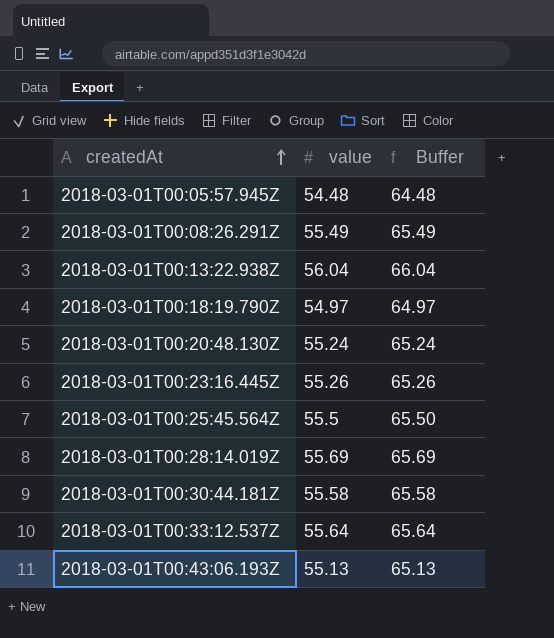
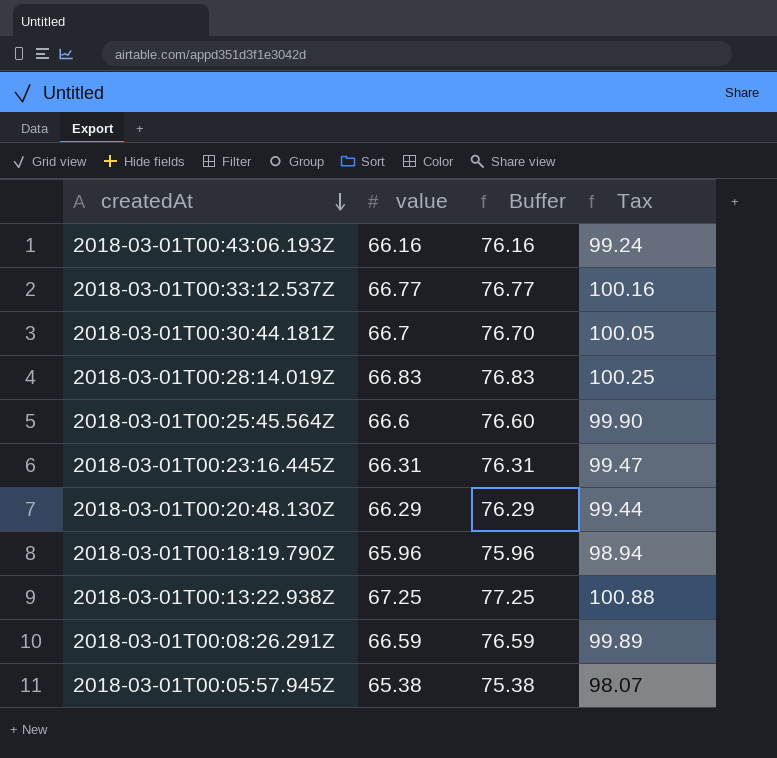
row order: createdAt ascending -> createdAt descending
column Tax | formula: none -> [value] * 1.5
2018-03-01T00:43:06.193Z | value: 55.13 -> 66.16
2018-03-01T00:43:06.193Z | Buffer: 65.13 -> 76.16
2018-03-01T00:33:12.537Z | value: 55.64 -> 66.77
2018-03-01T00:33:12.537Z | Buffer: 65.64 -> 76.77
2018-03-01T00:30:44.181Z | value: 55.58 -> 66.7
2018-03-01T00:30:44.181Z | Buffer: 65.58 -> 76.70
2018-03-01T00:28:14.019Z | value: 55.69 -> 66.83
2018-03-01T00:28:14.019Z | Buffer: 65.69 -> 76.83
2018-03-01T00:25:45.564Z | value: 55.5 -> 66.6
2018-03-01T00:25:45.564Z | Buffer: 65.50 -> 76.60
2018-03-01T00:23:16.445Z | value: 55.26 -> 66.31
2018-03-01T00:23:16.445Z | Buffer: 65.26 -> 76.31
2018-03-01T00:20:48.130Z | value: 55.24 -> 66.29
2018-03-01T00:20:48.130Z | Buffer: 65.24 -> 76.29
2018-03-01T00:18:19.790Z | value: 54.97 -> 65.96
2018-03-01T00:18:19.790Z | Buffer: 64.97 -> 75.96
2018-03-01T00:13:22.938Z | value: 56.04 -> 67.25
2018-03-01T00:13:22.938Z | Buffer: 66.04 -> 77.25
2018-03-01T00:08:26.291Z | value: 55.49 -> 66.59
2018-03-01T00:08:26.291Z | Buffer: 65.49 -> 76.59
2018-03-01T00:05:57.945Z | value: 54.48 -> 65.38
2018-03-01T00:05:57.945Z | Buffer: 64.48 -> 75.38

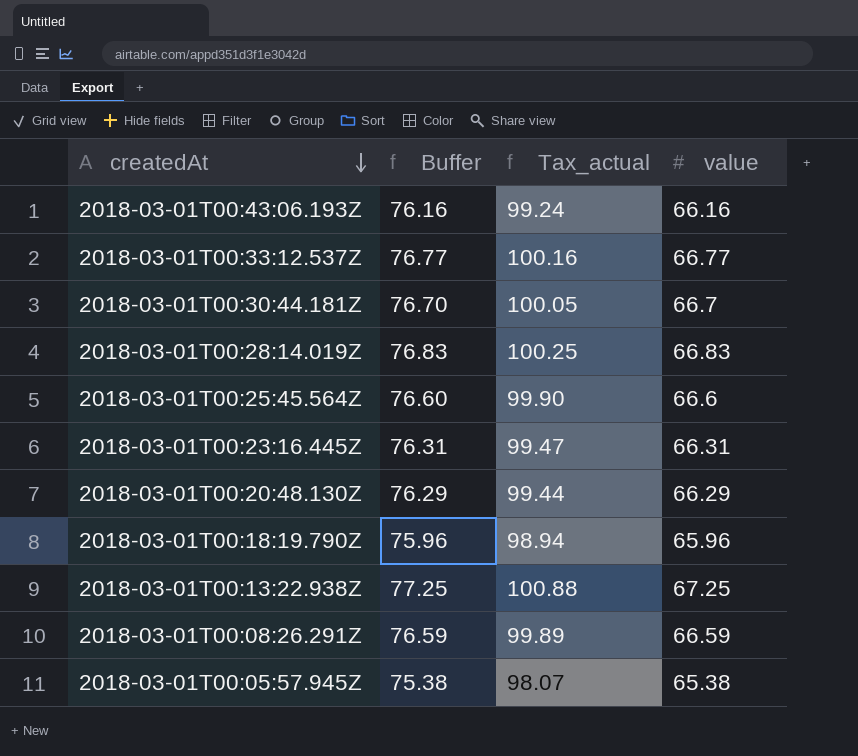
column name: Tax -> Tax_actual
column value | position: 2 -> 4

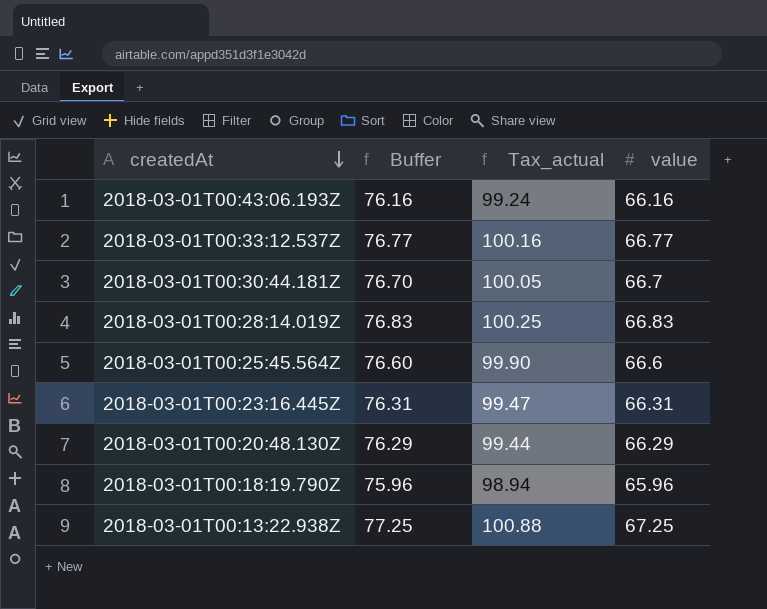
row 2018-03-01T00:08:26.291Z: 76.59 | 99.89 | 66.59 -> none
row 2018-03-01T00:05:57.945Z: 75.38 | 98.07 | 65.38 -> none

